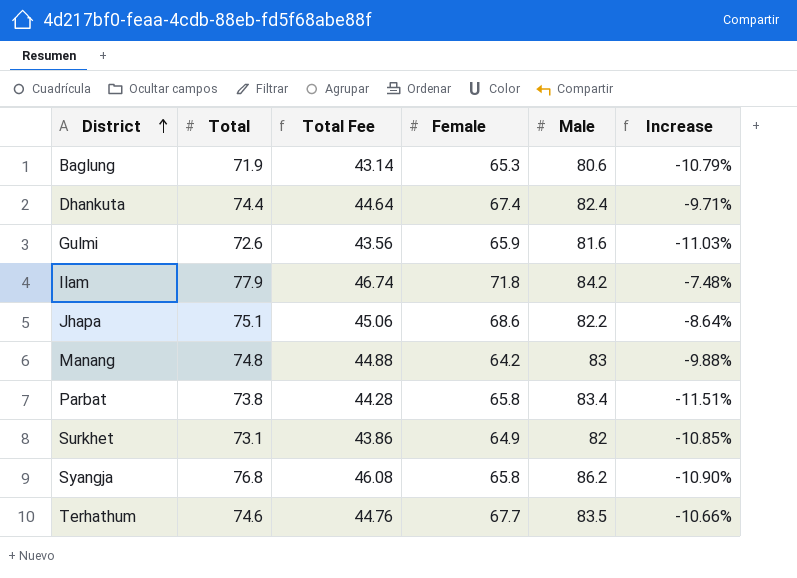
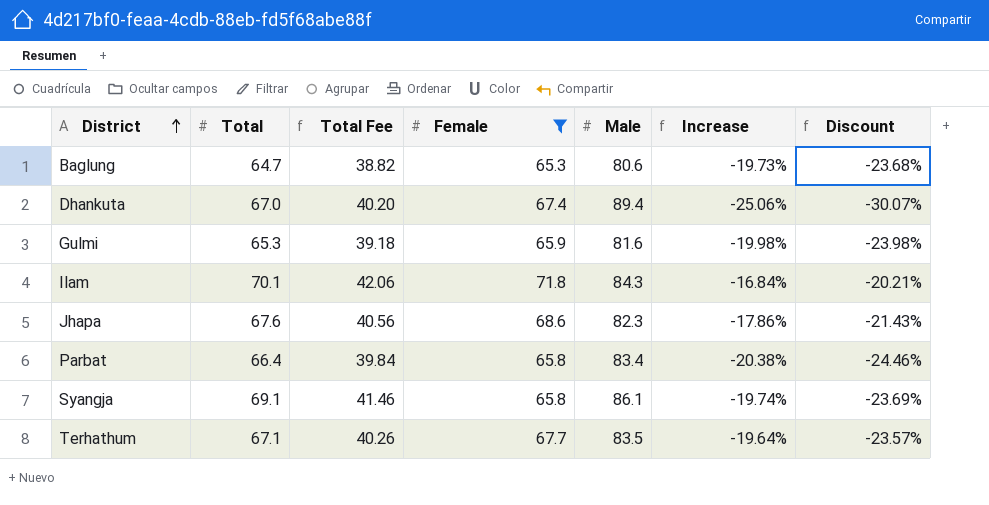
filter: none -> Female >= 65.3
column Discount | formula: none -> [Increase] * 1.2
Baglung | Total: 71.9 -> 64.7
Baglung | Total Fee: 43.14 -> 38.82
Baglung | Increase: -10.79% -> -19.73%
Dhankuta | Total: 74.4 -> 67.0
Dhankuta | Total Fee: 44.64 -> 40.20
Dhankuta | Male: 82.4 -> 89.4
Dhankuta | Increase: -9.71% -> -25.06%
Gulmi | Total: 72.6 -> 65.3
Gulmi | Total Fee: 43.56 -> 39.18
Gulmi | Increase: -11.03% -> -19.98%
Ilam | Total: 77.9 -> 70.1
Ilam | Total Fee: 46.74 -> 42.06
Ilam | Male: 84.2 -> 84.3
Ilam | Increase: -7.48% -> -16.84%
Jhapa | Total: 75.1 -> 67.6
Jhapa | Total Fee: 45.06 -> 40.56
Jhapa | Male: 82.2 -> 82.3
Jhapa | Increase: -8.64% -> -17.86%
Parbat | Total: 73.8 -> 66.4
Parbat | Total Fee: 44.28 -> 39.84
Parbat | Increase: -11.51% -> -20.38%
Syangja | Total: 76.8 -> 69.1
Syangja | Total Fee: 46.08 -> 41.46
Syangja | Male: 86.2 -> 86.1
Syangja | Increase: -10.90% -> -19.74%
Terhathum | Total: 74.6 -> 67.1
Terhathum | Total Fee: 44.76 -> 40.26
Terhathum | Increase: -10.66% -> -19.64%

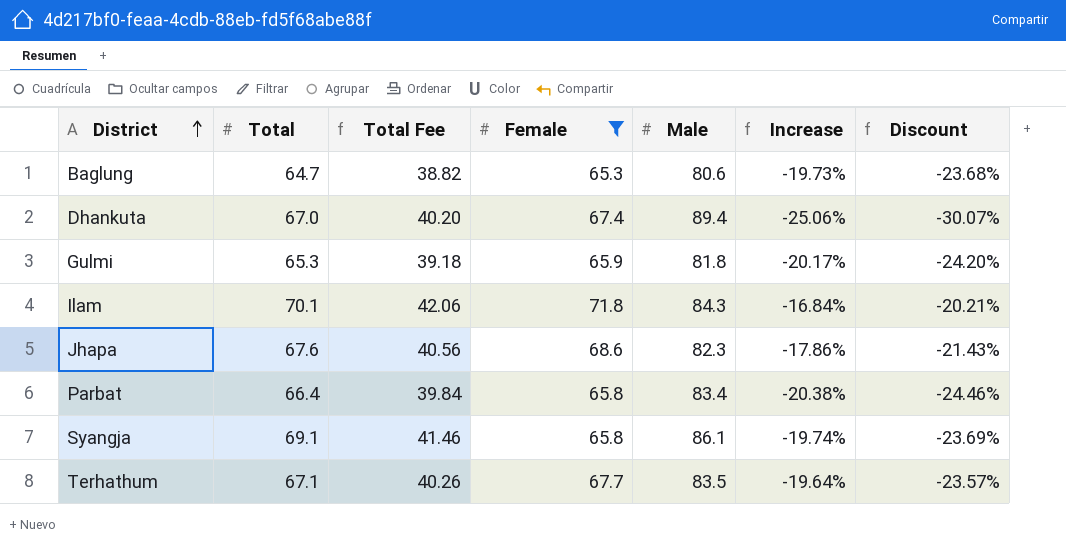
Gulmi | Male: 81.6 -> 81.8
Gulmi | Increase: -19.98% -> -20.17%
Gulmi | Discount: -23.98% -> -24.20%

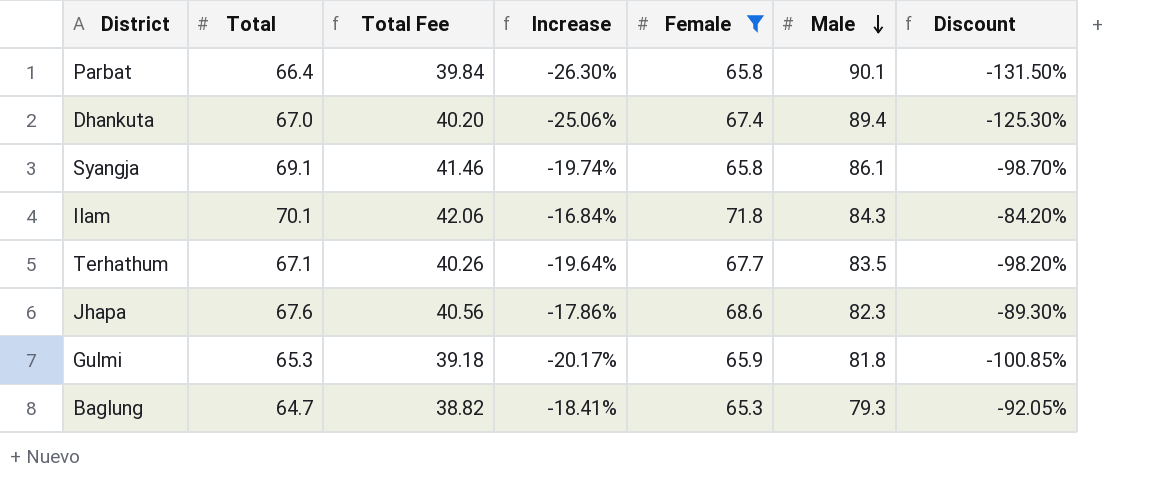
row order: District ascending -> Male descending
column Increase | position: 6 -> 4
column Discount | formula: [Increase] * 1.2 -> [Increase] * 5
Parbat | Increase: -20.38% -> -26.30%
Parbat | Male: 83.4 -> 90.1
Baglung | Increase: -19.73% -> -18.41%
Baglung | Male: 80.6 -> 79.3

